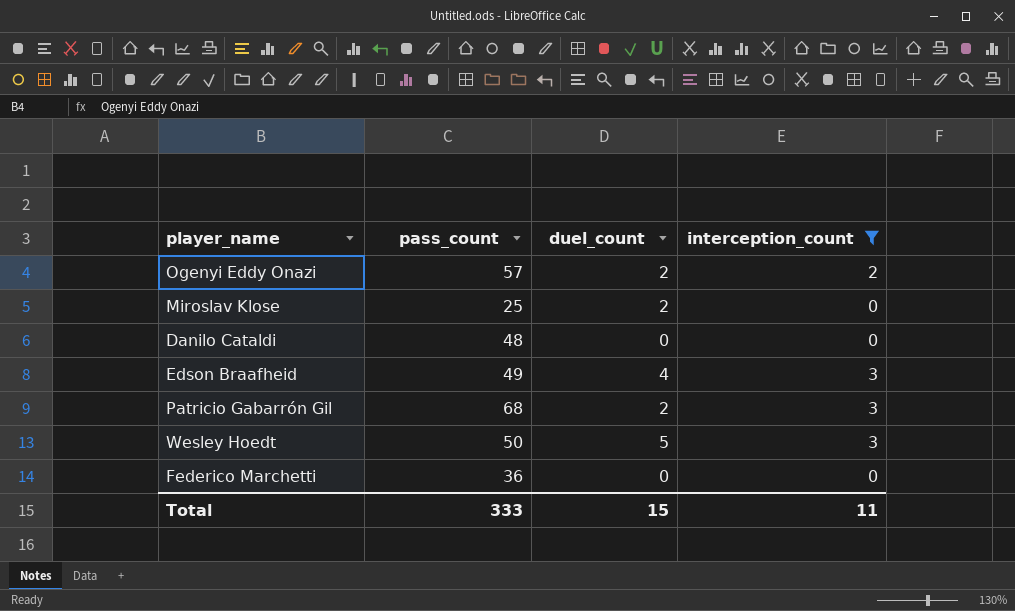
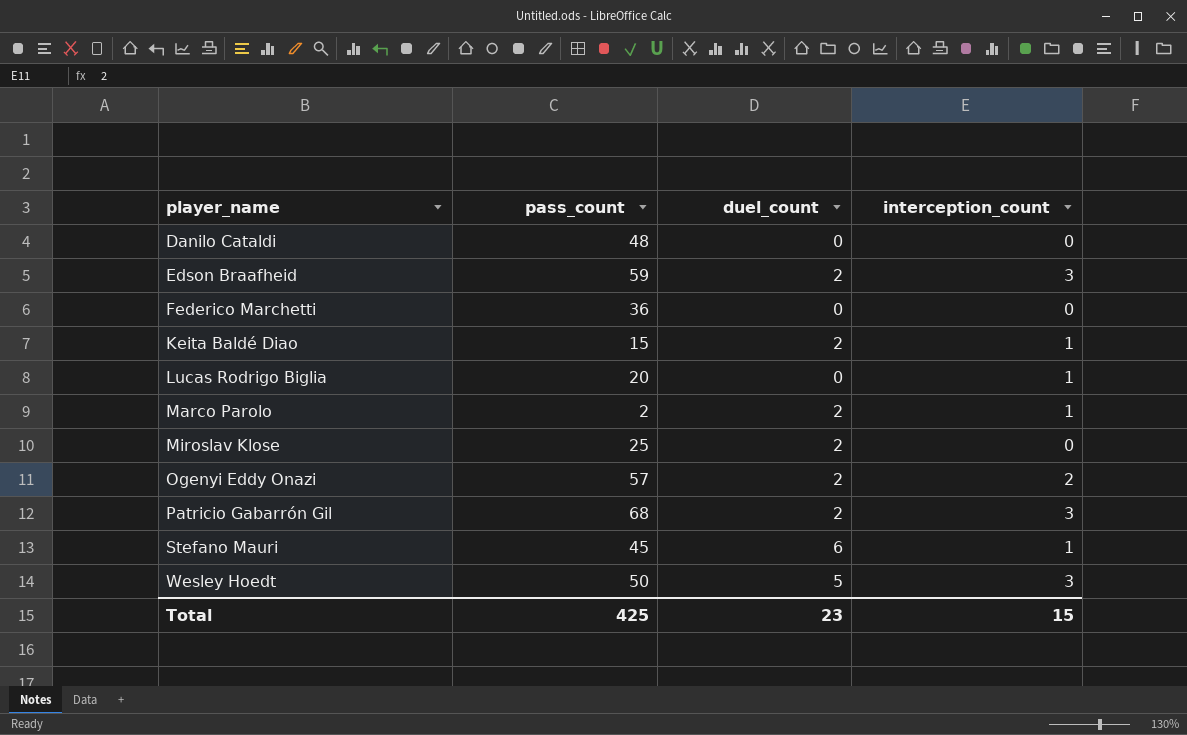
filter: interception_count != 1 -> none
row order: none -> player_name ascending
Edson Braafheid | pass_count: 49 -> 59
Edson Braafheid | duel_count: 4 -> 2
Total | pass_count: 333 -> 425
Total | duel_count: 15 -> 23
Total | interception_count: 11 -> 15

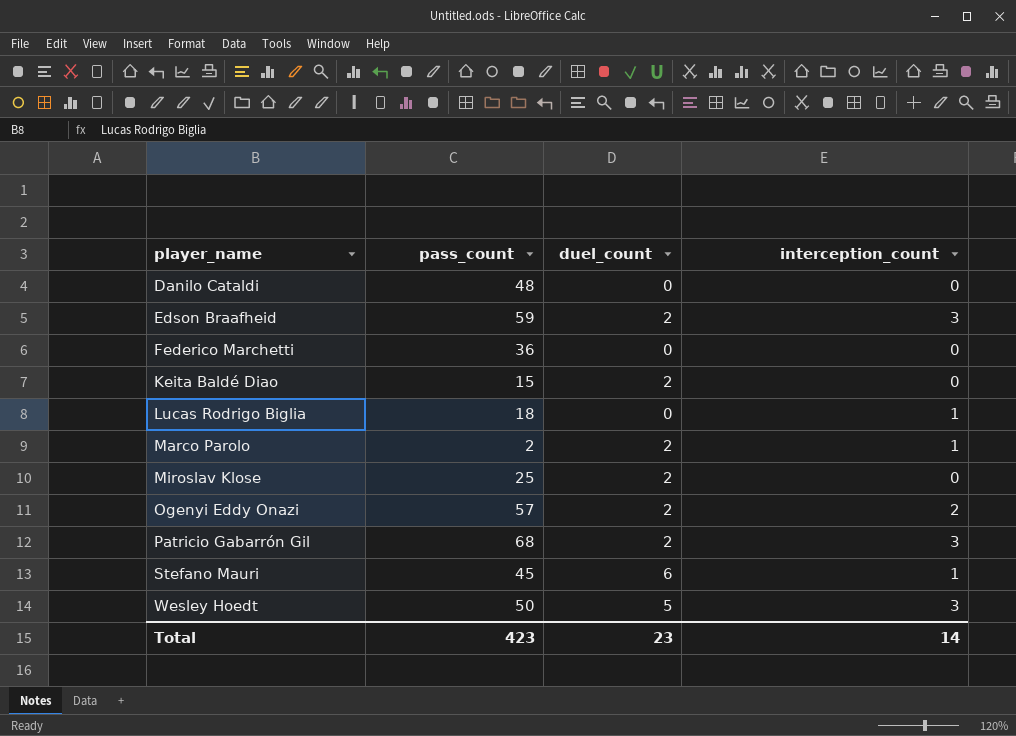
Keita Baldé Diao | interception_count: 1 -> 0
Lucas Rodrigo Biglia | pass_count: 20 -> 18
Total | pass_count: 425 -> 423
Total | interception_count: 15 -> 14

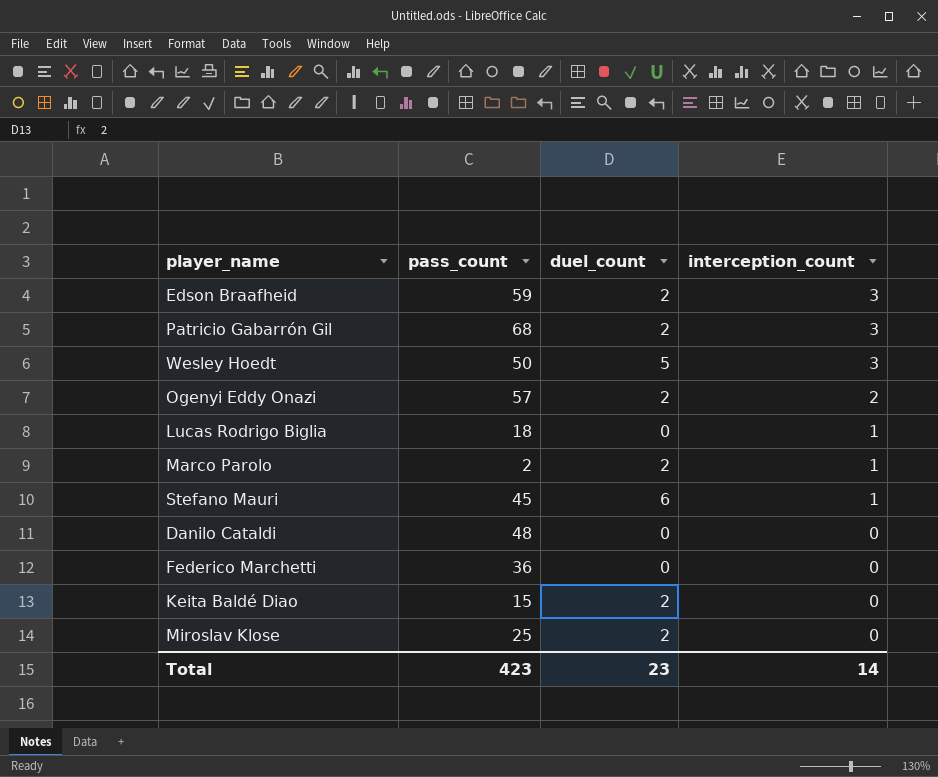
row order: player_name ascending -> interception_count descending

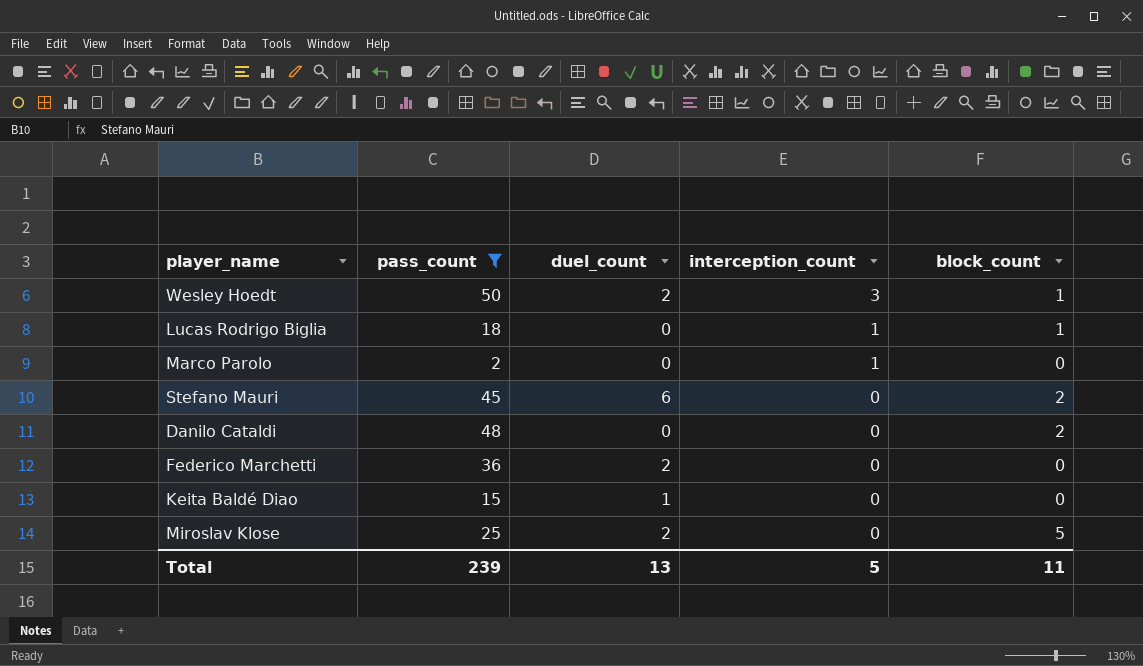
filter: none -> pass_count <= 50
column block_count | position: none -> 5
Wesley Hoedt | duel_count: 5 -> 2
Marco Parolo | duel_count: 2 -> 0
Stefano Mauri | interception_count: 1 -> 0
Federico Marchetti | duel_count: 0 -> 2
Keita Baldé Diao | duel_count: 2 -> 1
Total | pass_count: 423 -> 239
Total | duel_count: 23 -> 13
Total | interception_count: 14 -> 5

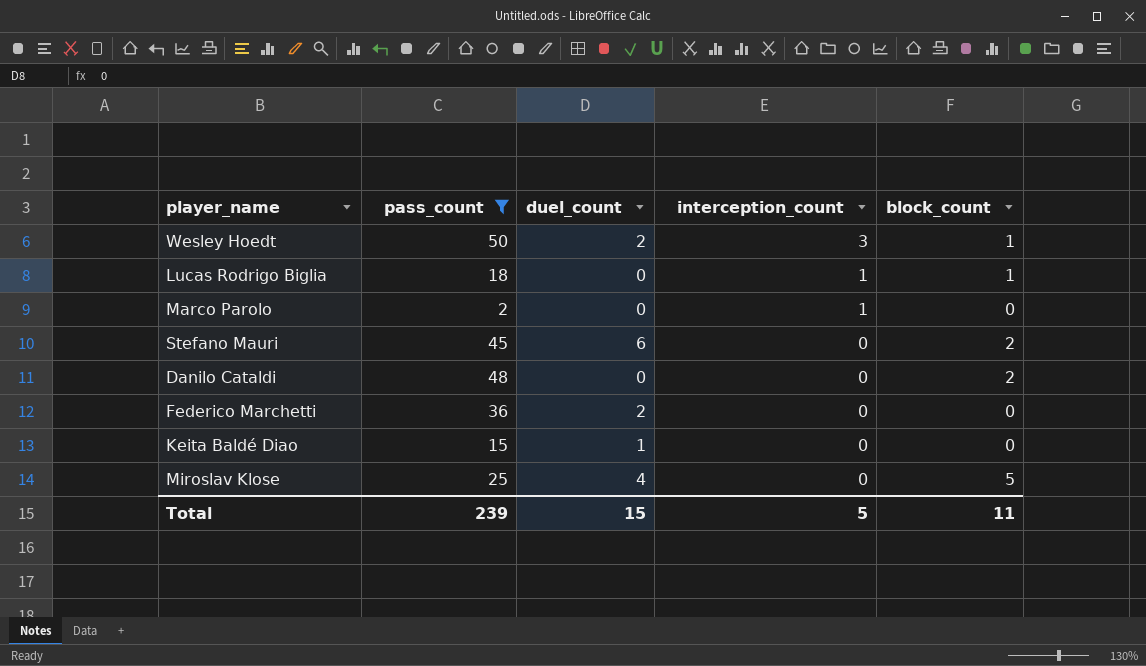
Miroslav Klose | duel_count: 2 -> 4
Total | duel_count: 13 -> 15

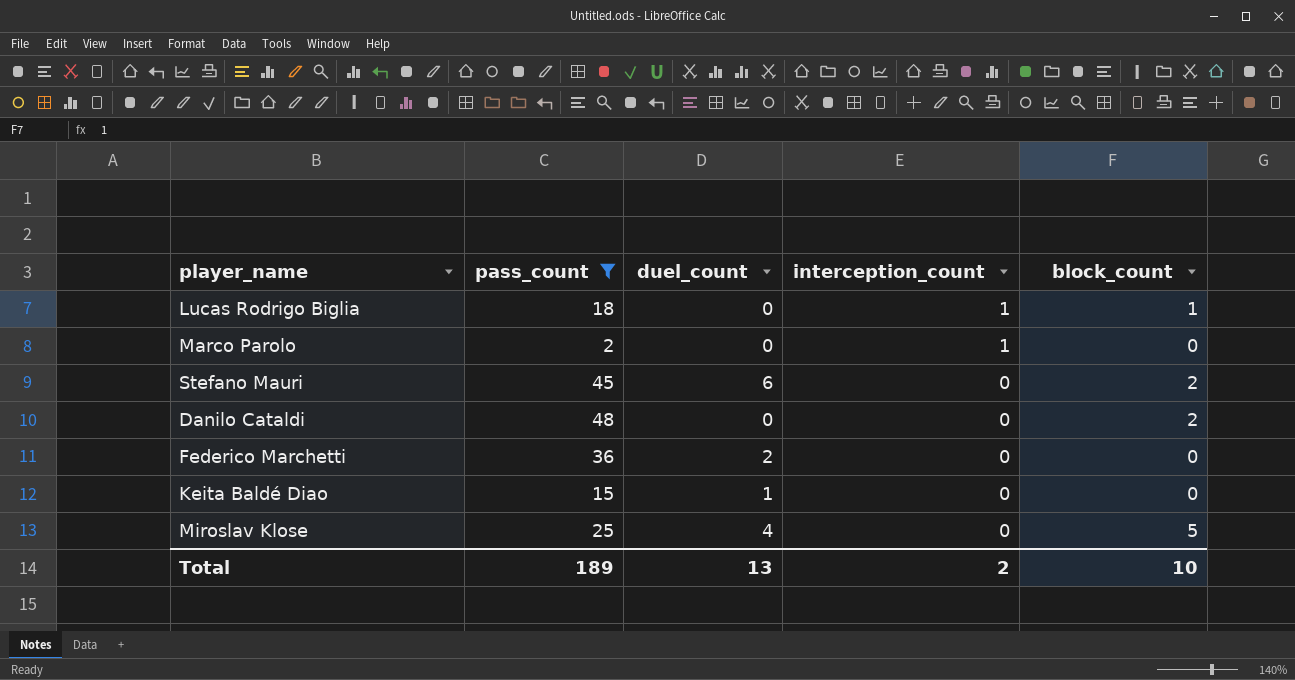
row Wesley Hoedt: 50 | 2 | 3 | 1 -> none
Total | pass_count: 239 -> 189
Total | duel_count: 15 -> 13
Total | interception_count: 5 -> 2
Total | block_count: 11 -> 10

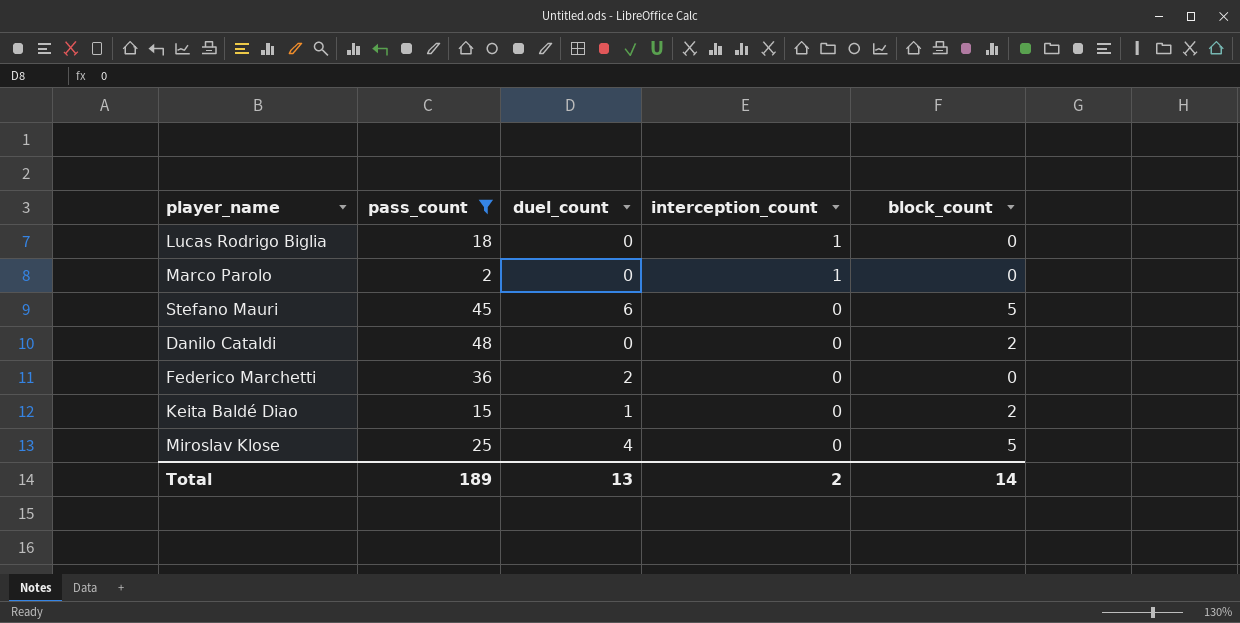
Lucas Rodrigo Biglia | block_count: 1 -> 0
Stefano Mauri | block_count: 2 -> 5
Keita Baldé Diao | block_count: 0 -> 2
Total | block_count: 10 -> 14

